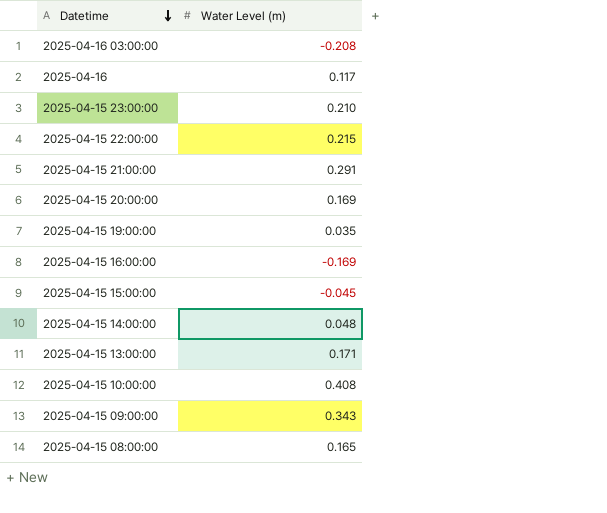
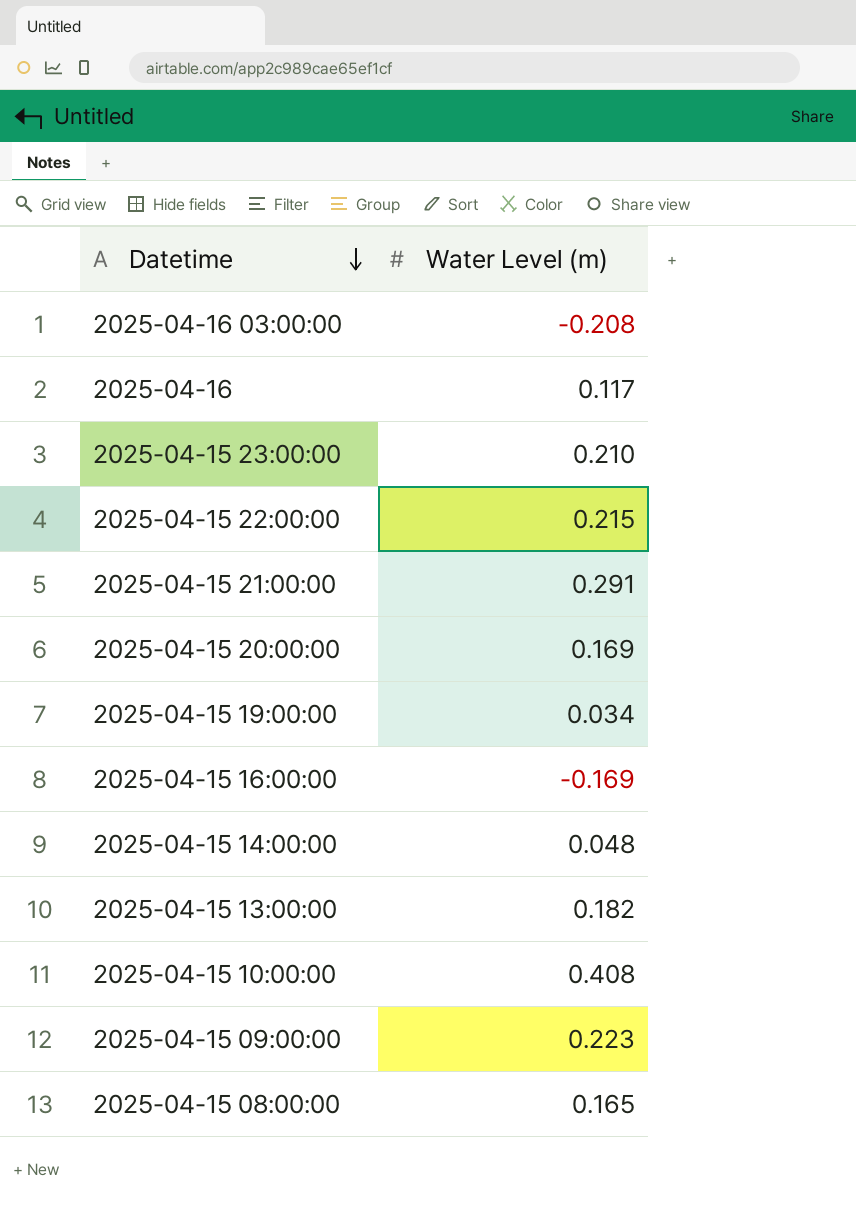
row 2025-04-15 15:00:00: -0.045 -> none
2025-04-15 19:00:00 | Water Level (m): 0.035 -> 0.034
2025-04-15 13:00:00 | Water Level (m): 0.171 -> 0.182
2025-04-15 09:00:00 | Water Level (m): 0.343 -> 0.223

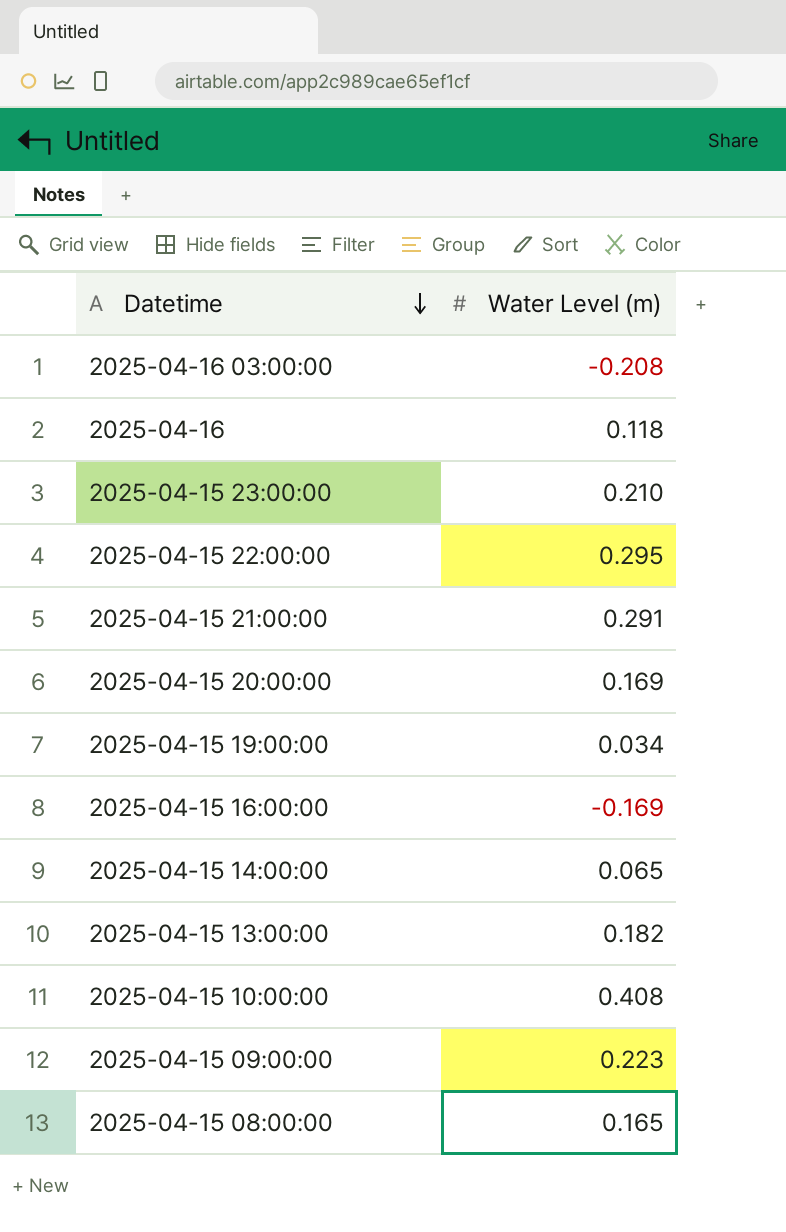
2025-04-16 | Water Level (m): 0.117 -> 0.118
2025-04-15 22:00:00 | Water Level (m): 0.215 -> 0.295
2025-04-15 14:00:00 | Water Level (m): 0.048 -> 0.065

